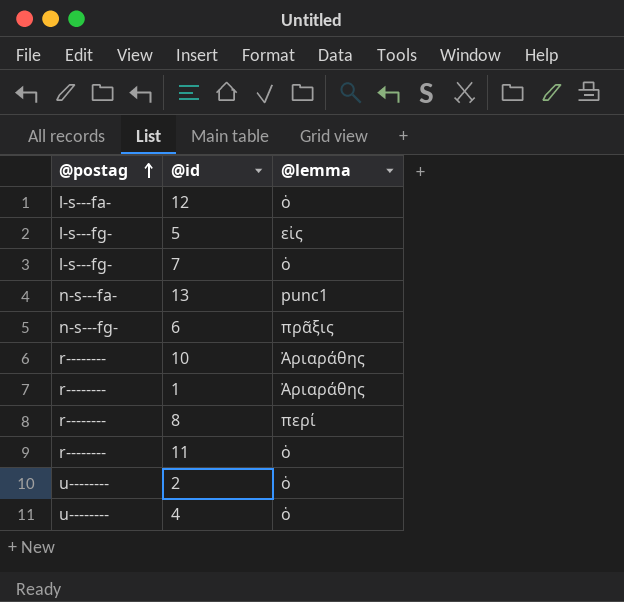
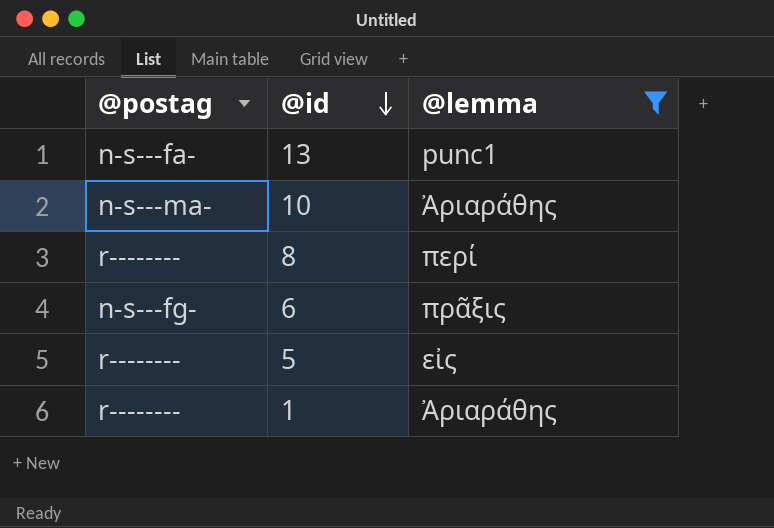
filter: none -> @lemma != ὁ
row order: @postag ascending -> @id descending
10 | @postag: r-------- -> n-s---ma-
5 | @postag: l-s---fg- -> r--------

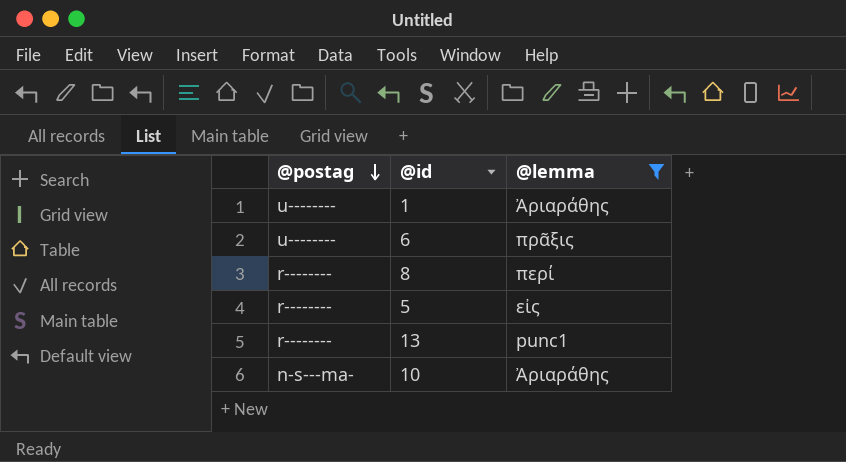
row order: @id descending -> @postag descending
1 | @postag: r-------- -> u--------
6 | @postag: n-s---fg- -> u--------
13 | @postag: n-s---fa- -> r--------

